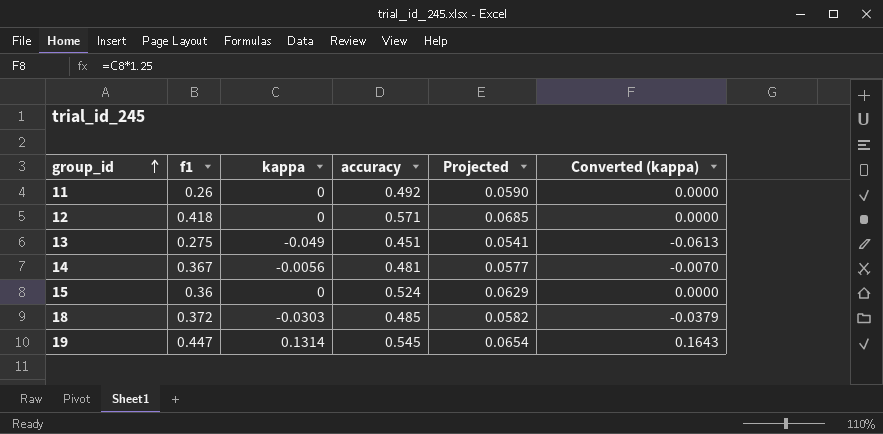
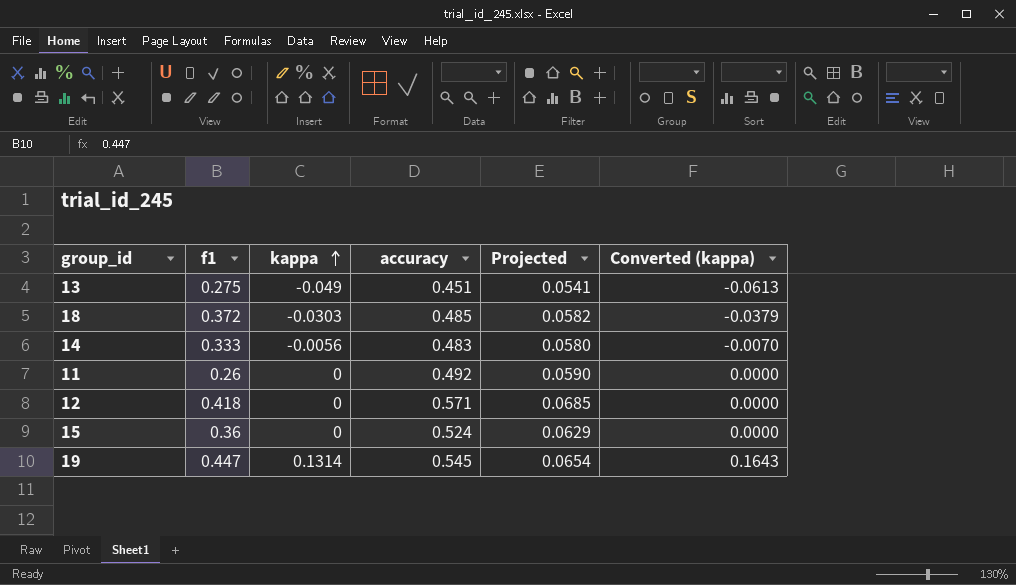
row order: group_id ascending -> kappa ascending
14 | f1: 0.367 -> 0.333
14 | accuracy: 0.481 -> 0.483
14 | Projected: 0.0577 -> 0.0580

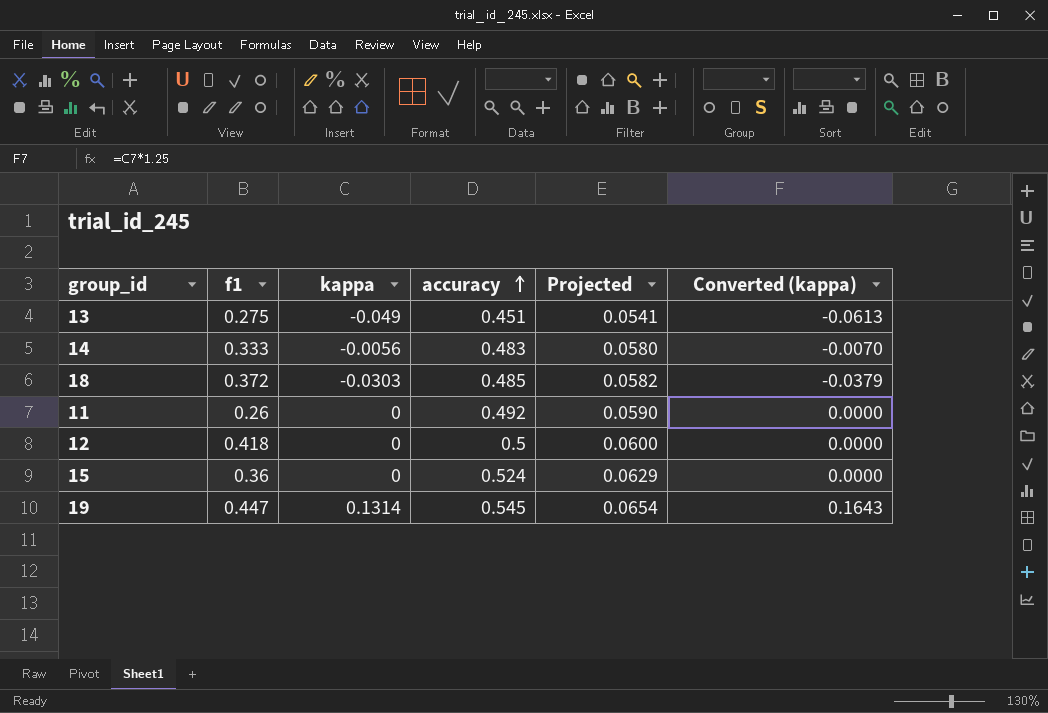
row order: kappa ascending -> accuracy ascending
12 | accuracy: 0.571 -> 0.5
12 | Projected: 0.0685 -> 0.0600

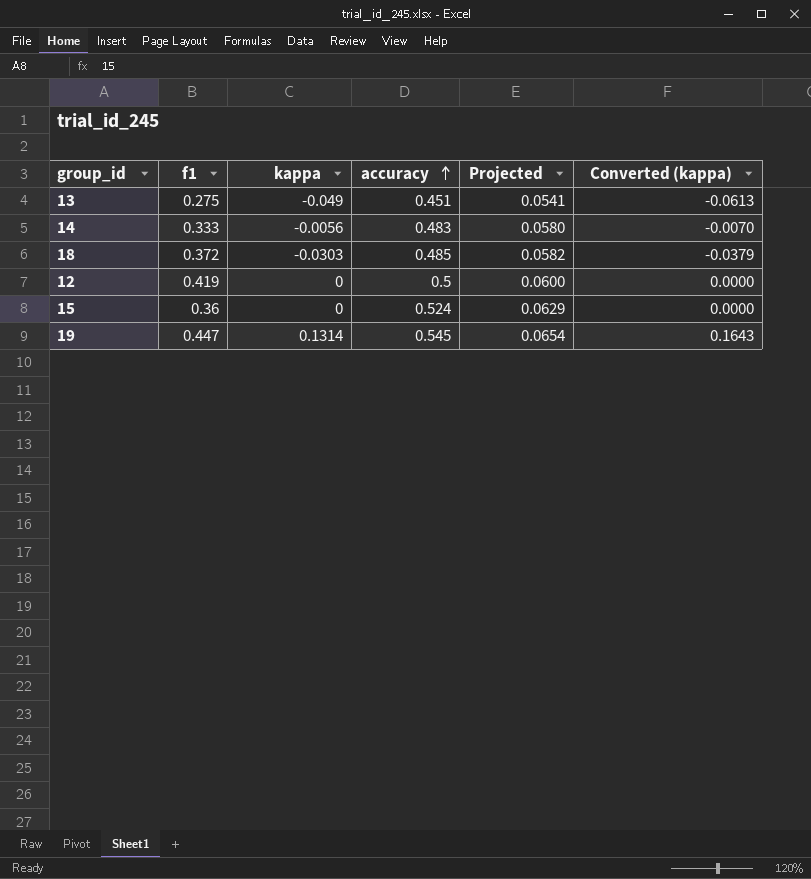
row 11: 0.26 | 0 | 0.492 | 0.0590 | 0.0000 -> none
12 | f1: 0.418 -> 0.419

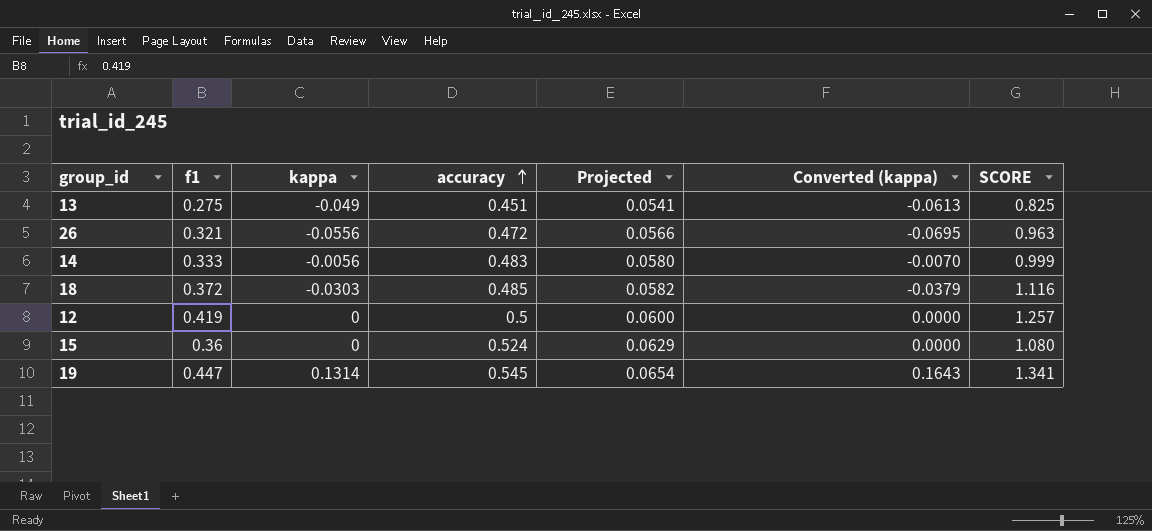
column SCORE | formula: none -> [f1] * 3
row 26: none -> 0.321 | -0.0556 | 0.472 | 0.0566 | -0.0695 | 0.963

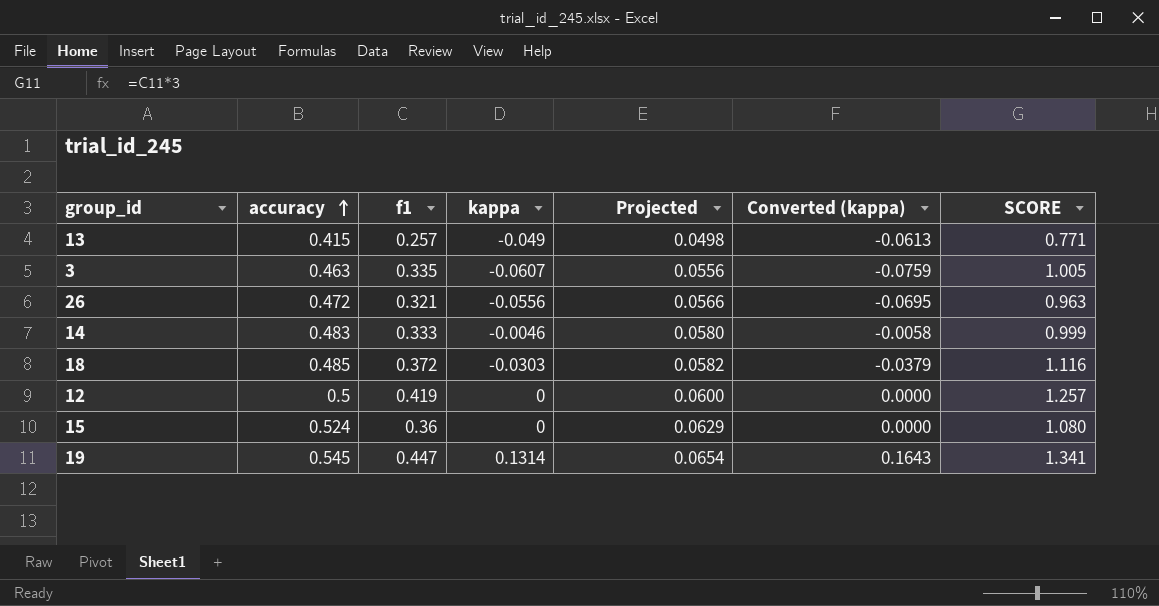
column accuracy | position: 4 -> 2
13 | accuracy: 0.451 -> 0.415
13 | f1: 0.275 -> 0.257
13 | Projected: 0.0541 -> 0.0498
13 | SCORE: 0.825 -> 0.771
row 3: none -> 0.463 | 0.335 | -0.0607 | 0.0556 | -0.0759 | 1.005
14 | kappa: -0.0056 -> -0.0046
14 | Converted (kappa): -0.0070 -> -0.0058

